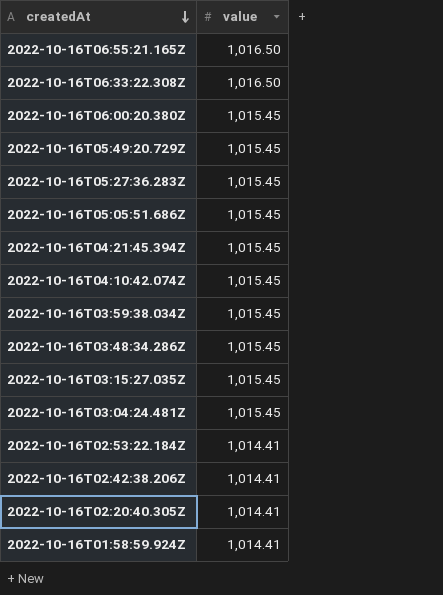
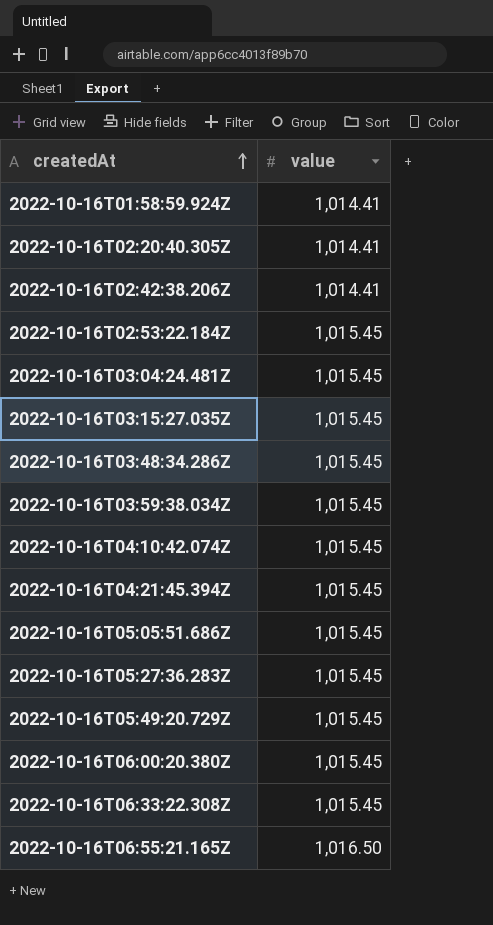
row order: createdAt descending -> createdAt ascending
2022-10-16T02:53:22.184Z | value: 1,014.41 -> 1,015.45
2022-10-16T06:33:22.308Z | value: 1,016.50 -> 1,015.45

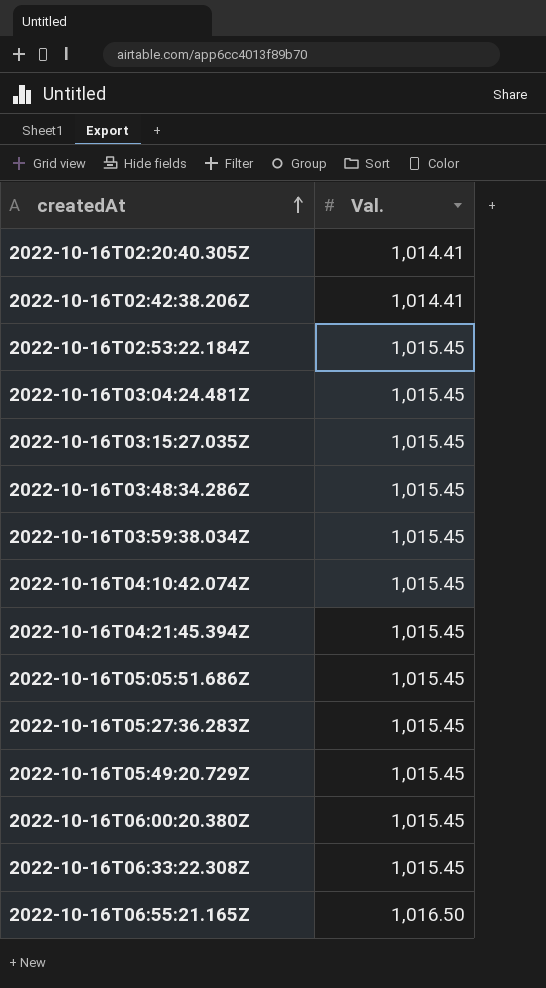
column name: value -> Val.
row 2022-10-16T01:58:59.924Z: 1,014.41 -> none

